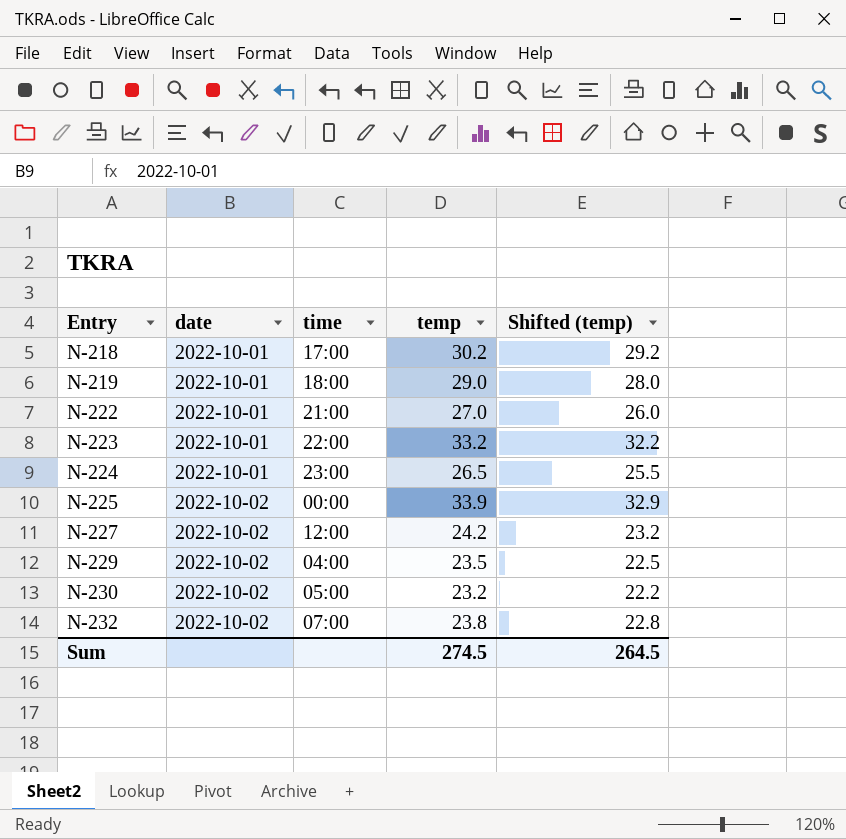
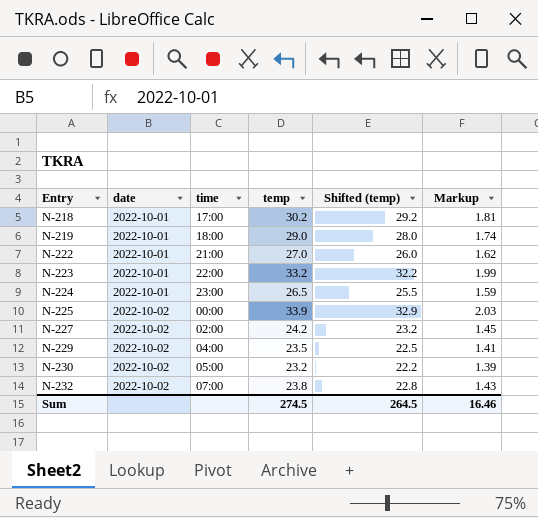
column Markup | formula: none -> [temp] * 0.06
N-227 | time: 12:00 -> 02:00

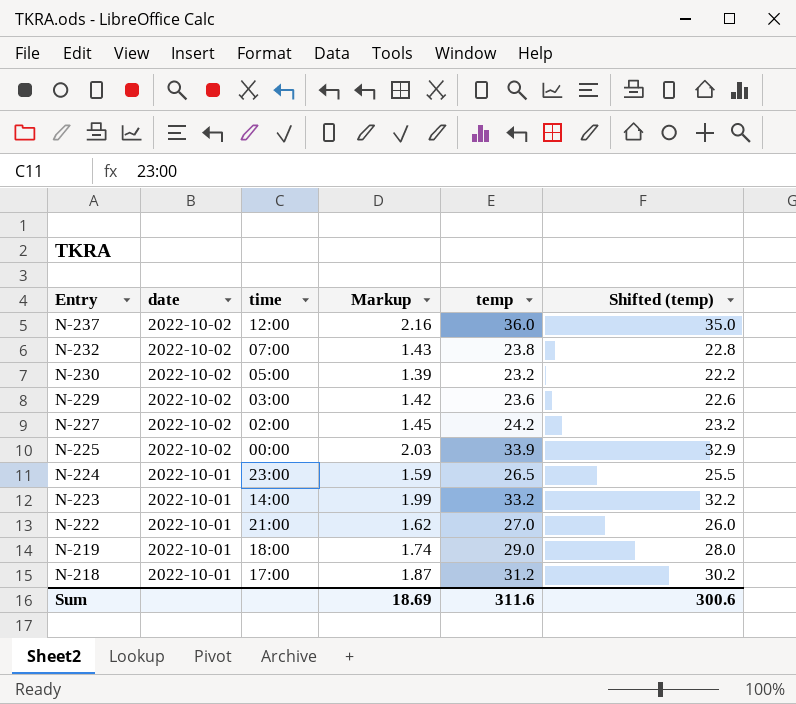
row order: Entry ascending -> Entry descending
column Markup | position: 6 -> 4
row N-237: none -> 2022-10-02 | 12:00 | 2.16 | 36.0 | 35.0
N-229 | time: 04:00 -> 03:00
N-229 | Markup: 1.41 -> 1.42
N-229 | temp: 23.5 -> 23.6
N-229 | Shifted (temp): 22.5 -> 22.6
N-223 | time: 22:00 -> 14:00
N-218 | Markup: 1.81 -> 1.87
N-218 | temp: 30.2 -> 31.2
N-218 | Shifted (temp): 29.2 -> 30.2
Sum | Markup: 16.46 -> 18.69
Sum | temp: 274.5 -> 311.6
Sum | Shifted (temp): 264.5 -> 300.6

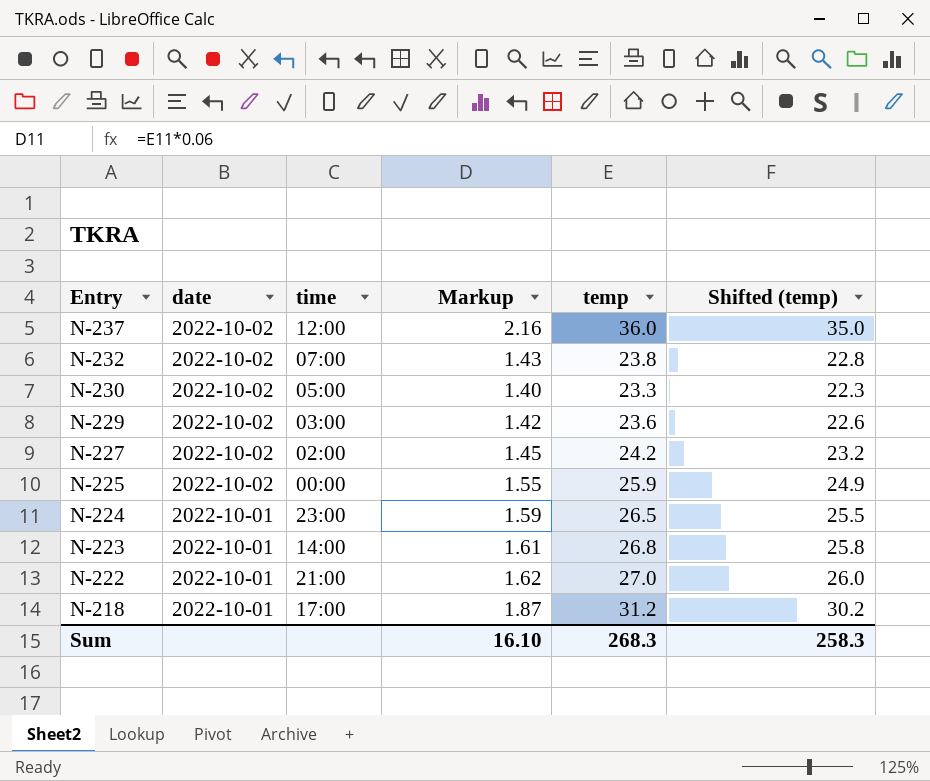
row N-219: 2022-10-01 | 18:00 | 1.74 | 29.0 | 28.0 -> none
N-230 | Markup: 1.39 -> 1.40
N-230 | temp: 23.2 -> 23.3
N-230 | Shifted (temp): 22.2 -> 22.3
N-225 | Markup: 2.03 -> 1.55
N-225 | temp: 33.9 -> 25.9
N-225 | Shifted (temp): 32.9 -> 24.9
N-223 | Markup: 1.99 -> 1.61
N-223 | temp: 33.2 -> 26.8
N-223 | Shifted (temp): 32.2 -> 25.8
Sum | Markup: 18.69 -> 16.10
Sum | temp: 311.6 -> 268.3
Sum | Shifted (temp): 300.6 -> 258.3

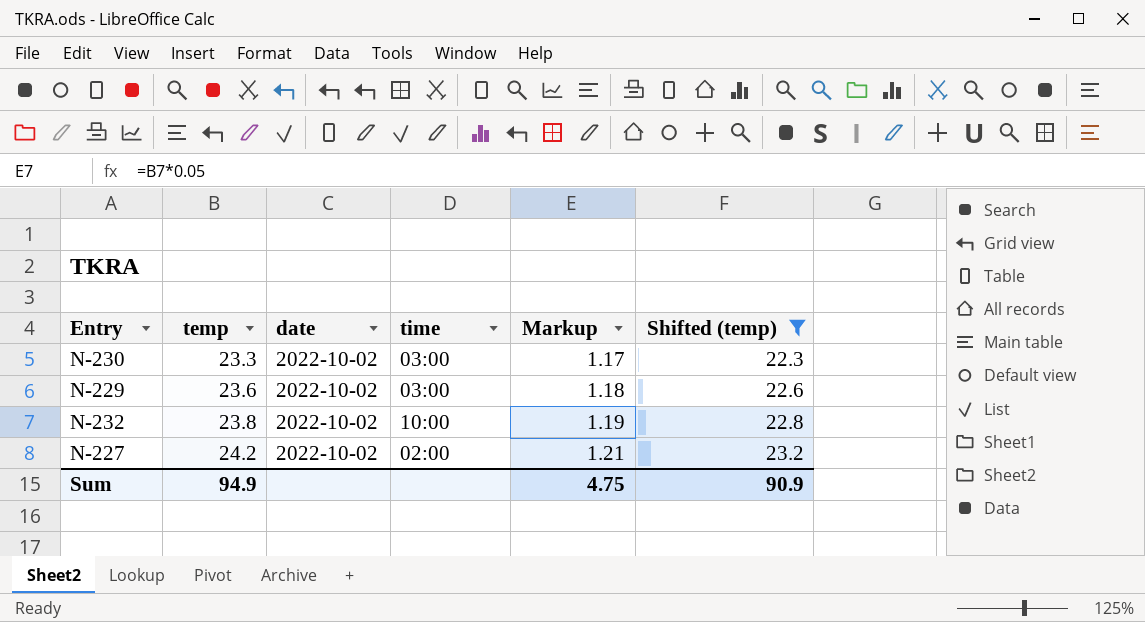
filter: none -> Shifted (temp) <= 23.2
row order: Entry descending -> temp ascending
column temp | position: 5 -> 2
column Markup | formula: [temp] * 0.06 -> [temp] * 0.05
N-230 | time: 05:00 -> 03:00
N-232 | time: 07:00 -> 10:00
Sum | temp: 268.3 -> 94.9
Sum | Markup: 16.10 -> 4.75
Sum | Shifted (temp): 258.3 -> 90.9

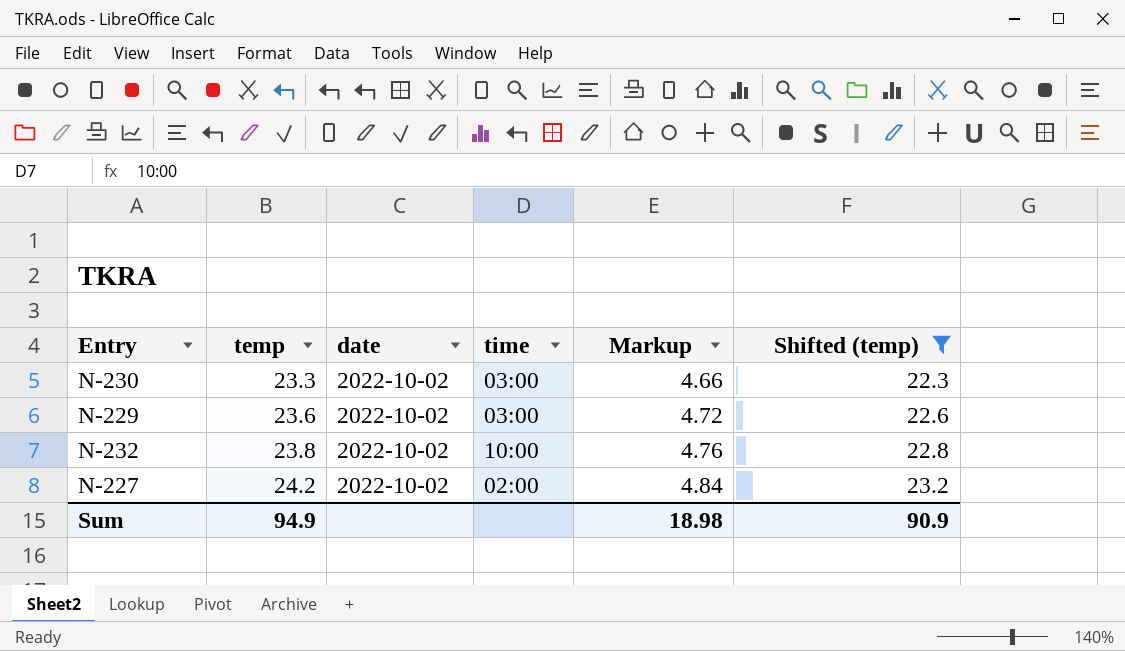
column Markup | formula: [temp] * 0.05 -> [temp] * 0.2
Sum | Markup: 4.75 -> 18.98

